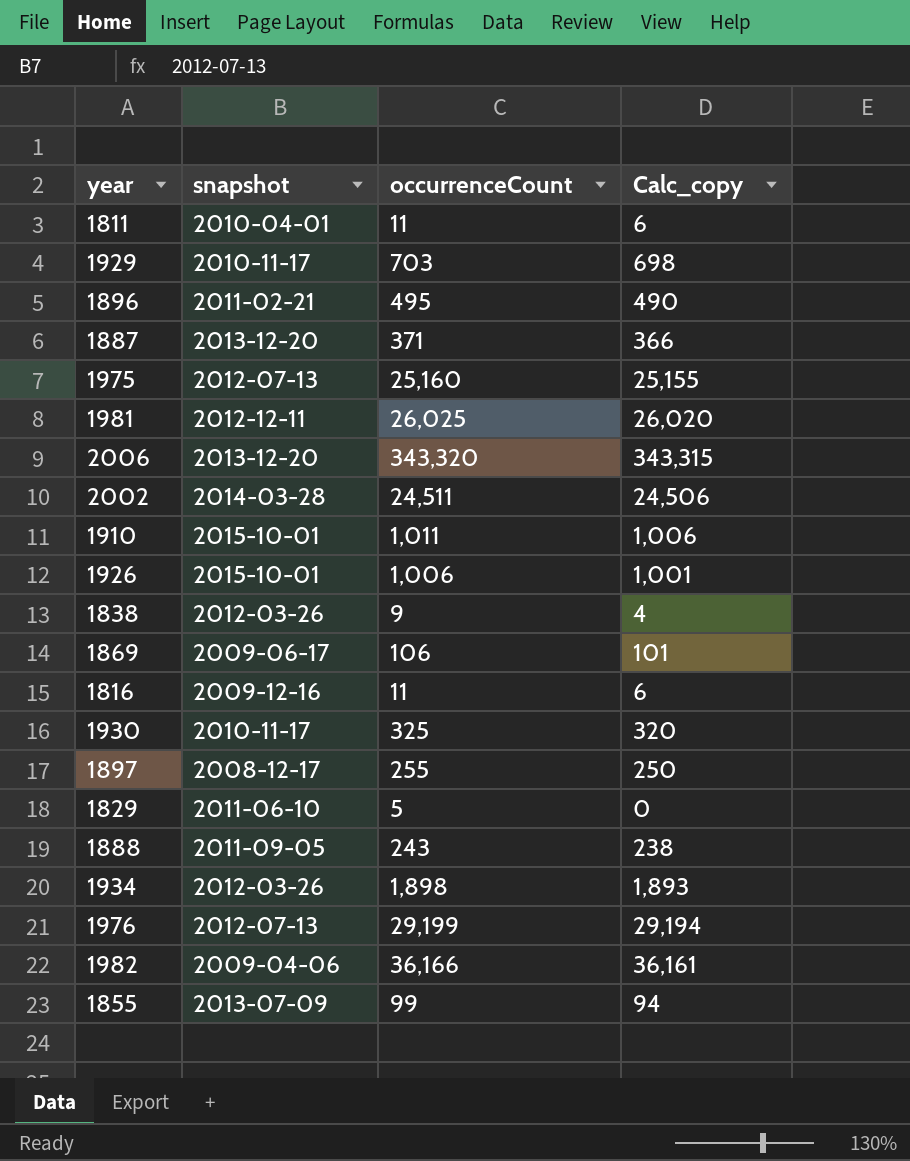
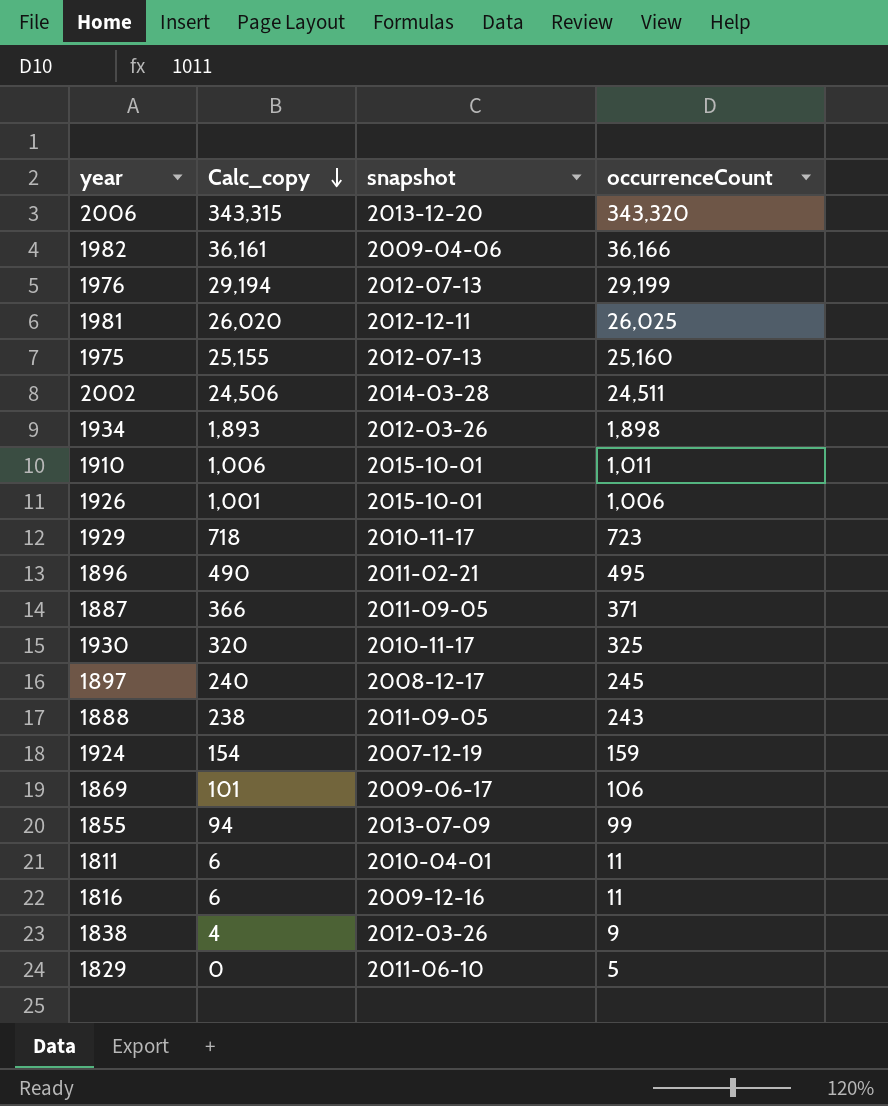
row order: none -> Calc_copy descending
column Calc_copy | position: 4 -> 2
1929 | Calc_copy: 698 -> 718
1929 | occurrenceCount: 703 -> 723
1887 | snapshot: 2013-12-20 -> 2011-09-05
1897 | Calc_copy: 250 -> 240
1897 | occurrenceCount: 255 -> 245
row 1924: none -> 154 | 2007-12-19 | 159

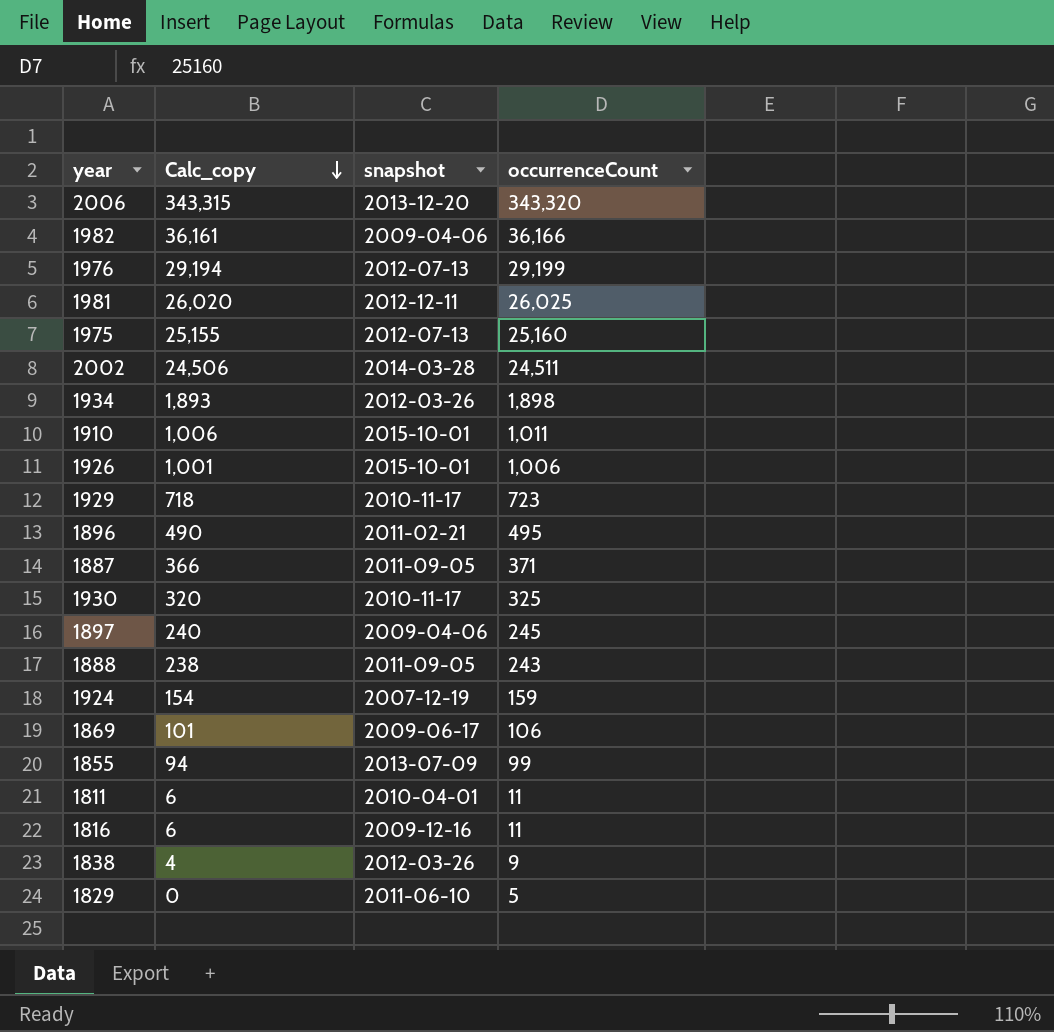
1897 | snapshot: 2008-12-17 -> 2009-04-06

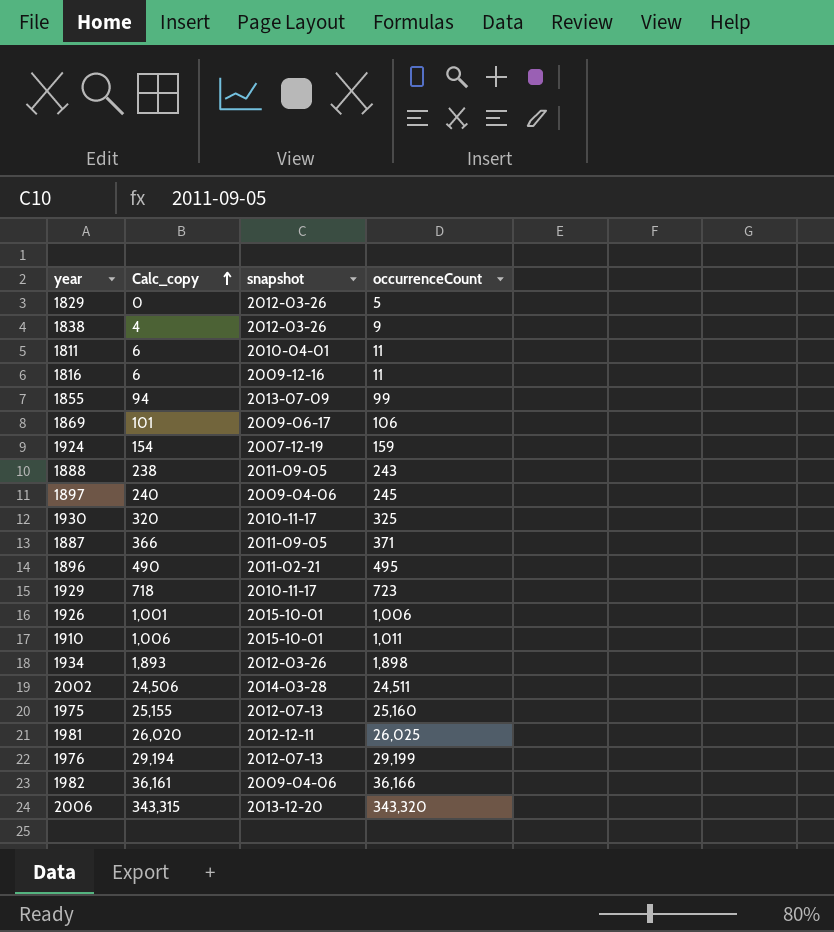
row order: Calc_copy descending -> Calc_copy ascending
1829 | snapshot: 2011-06-10 -> 2012-03-26

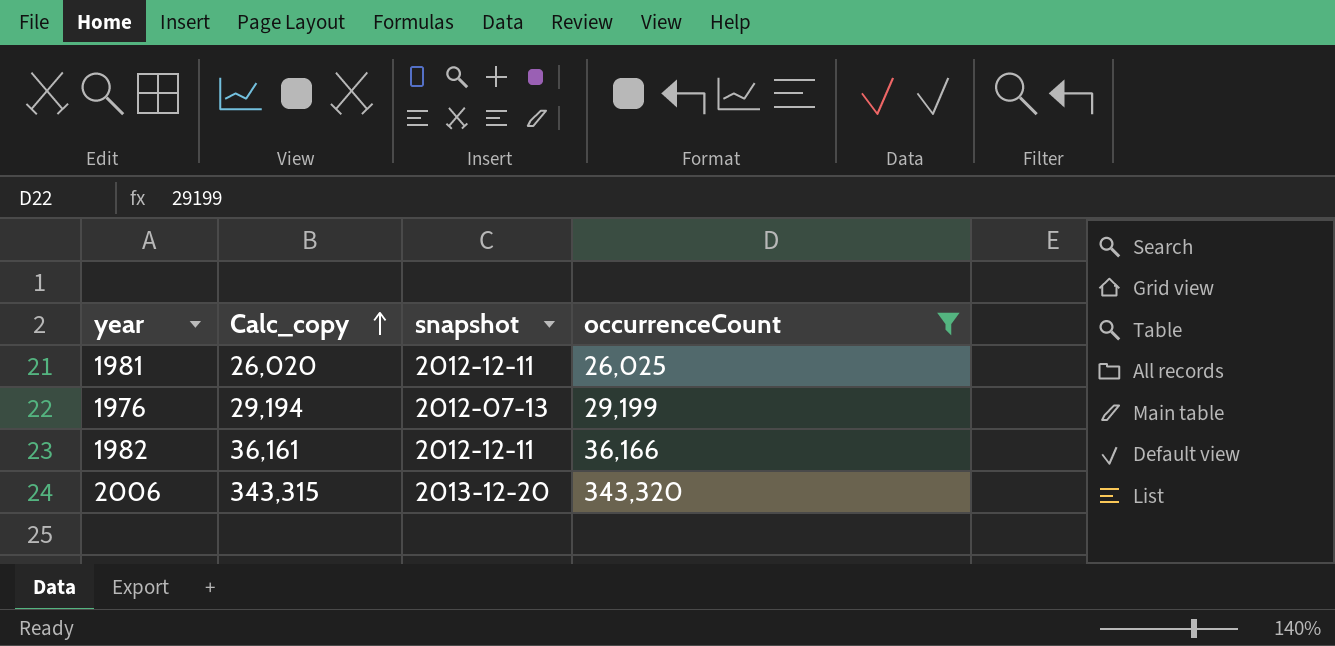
filter: none -> occurrenceCount >= 26,025
1982 | snapshot: 2009-04-06 -> 2012-12-11

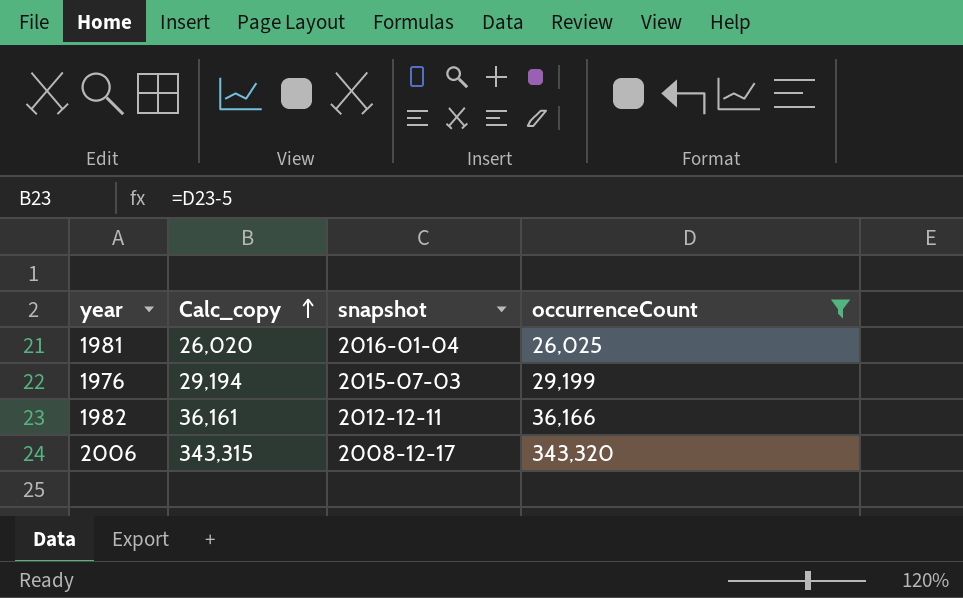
1981 | snapshot: 2012-12-11 -> 2016-01-04
1976 | snapshot: 2012-07-13 -> 2015-07-03
2006 | snapshot: 2013-12-20 -> 2008-12-17

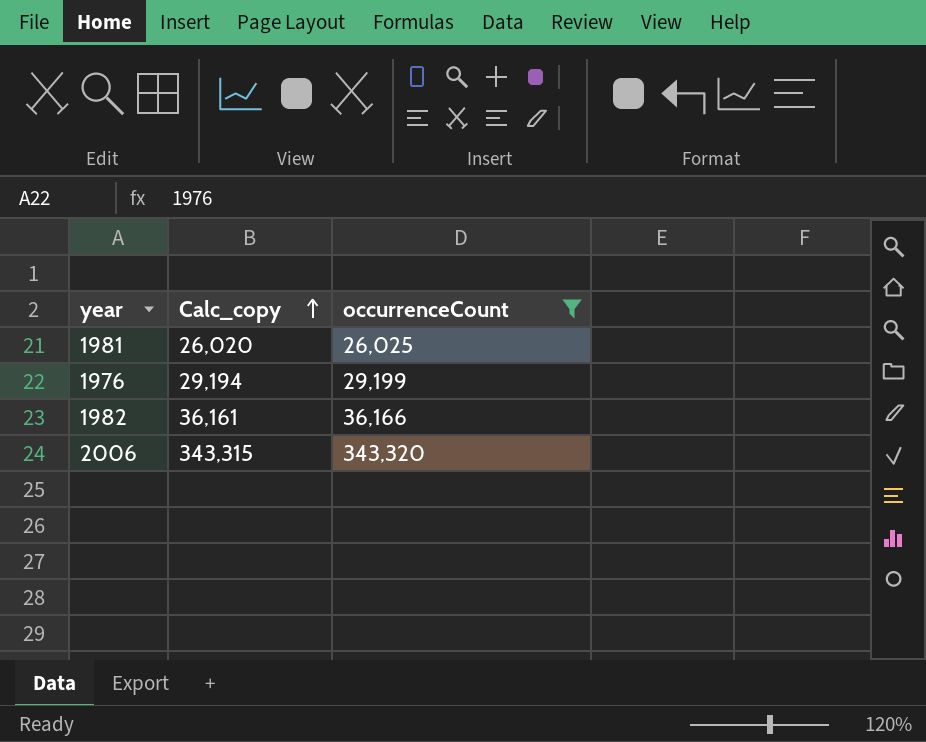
column snapshot | position: 3 -> none

